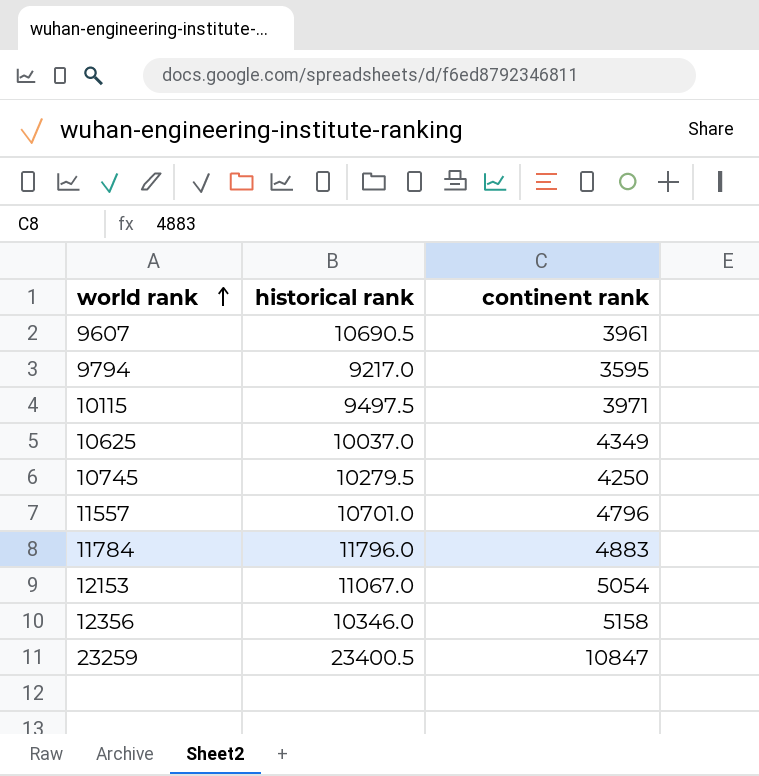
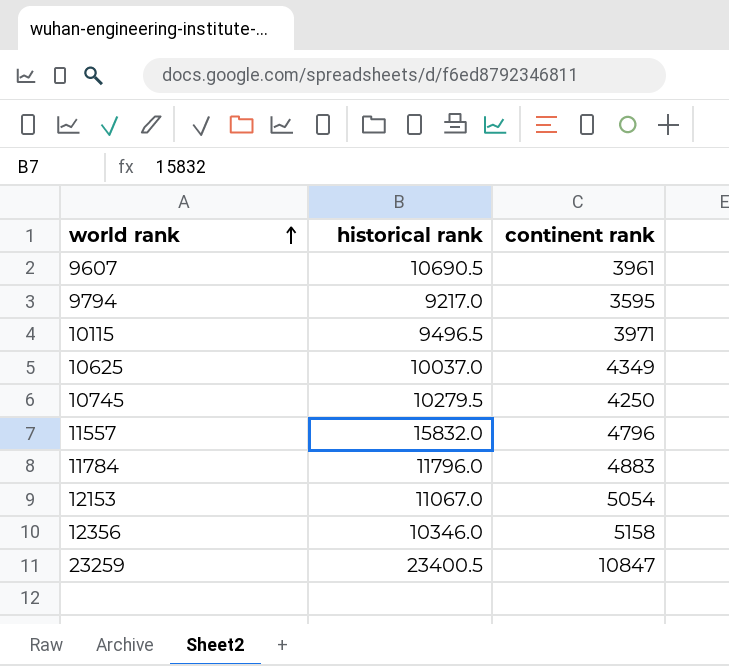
10115 | historical rank: 9497.5 -> 9496.5
11557 | historical rank: 10701.0 -> 15832.0

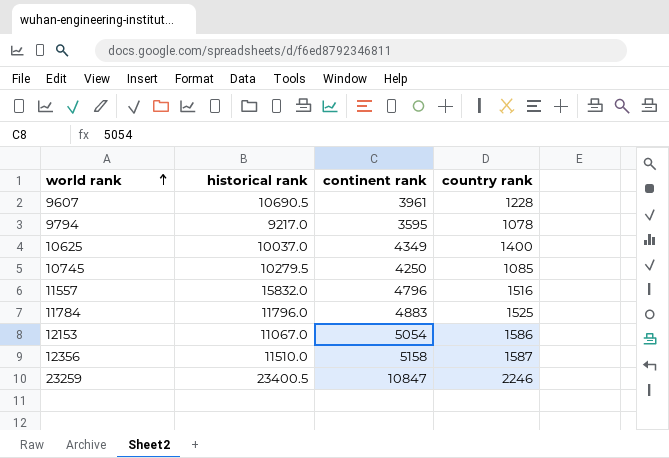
column country rank | position: none -> 4
row 10115: 9496.5 | 3971 -> none
12356 | historical rank: 10346.0 -> 11510.0

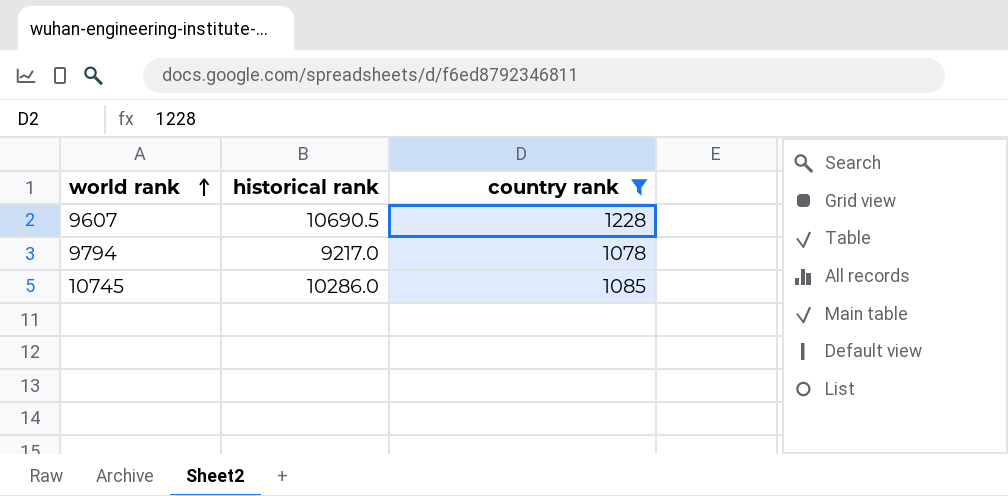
filter: none -> country rank <= 1228
column continent rank | position: 3 -> none
10745 | historical rank: 10279.5 -> 10286.0

